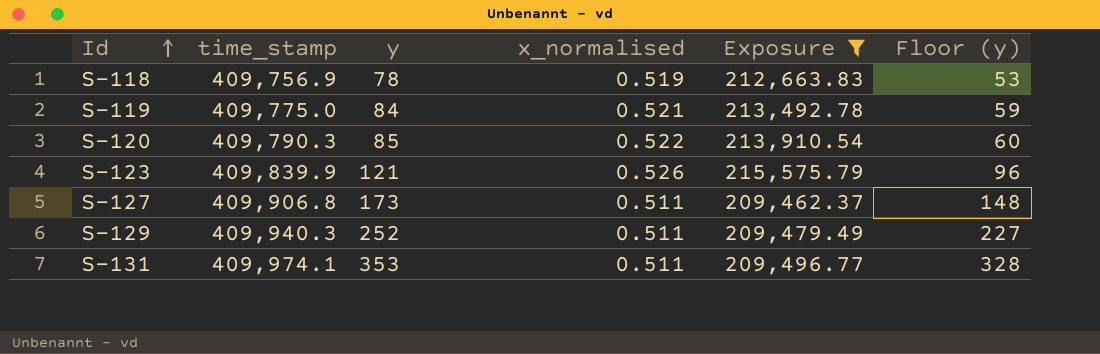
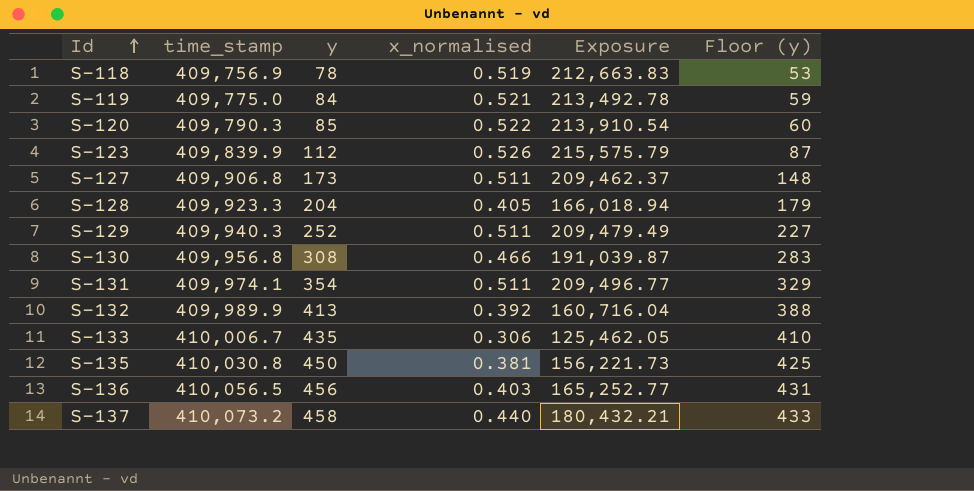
filter: Exposure >= 209,462.37 -> none
S-123 | y: 121 -> 112
S-123 | Floor (y): 96 -> 87
S-131 | y: 353 -> 354
S-131 | Floor (y): 328 -> 329

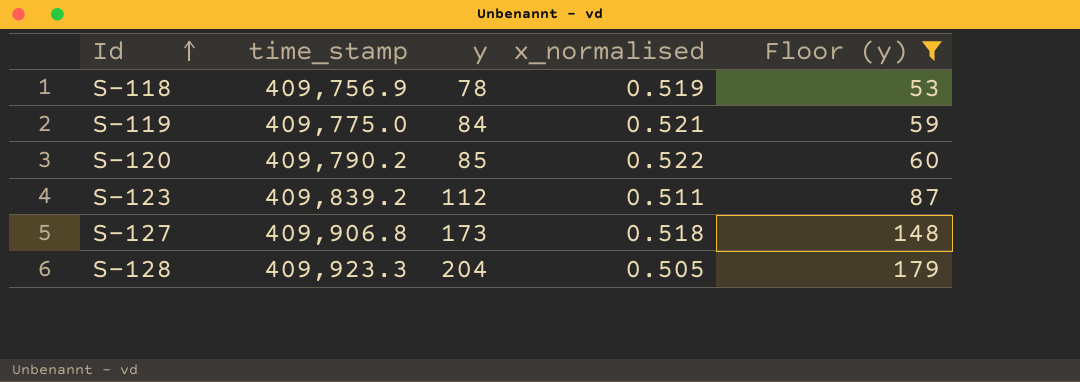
filter: none -> Floor (y) <= 179
column Exposure | formula: [time_stamp] * [x_normalised] -> none
S-120 | time_stamp: 409,790.3 -> 409,790.2
S-123 | time_stamp: 409,839.9 -> 409,839.2
S-123 | x_normalised: 0.526 -> 0.511
S-127 | x_normalised: 0.511 -> 0.518
S-128 | x_normalised: 0.405 -> 0.505

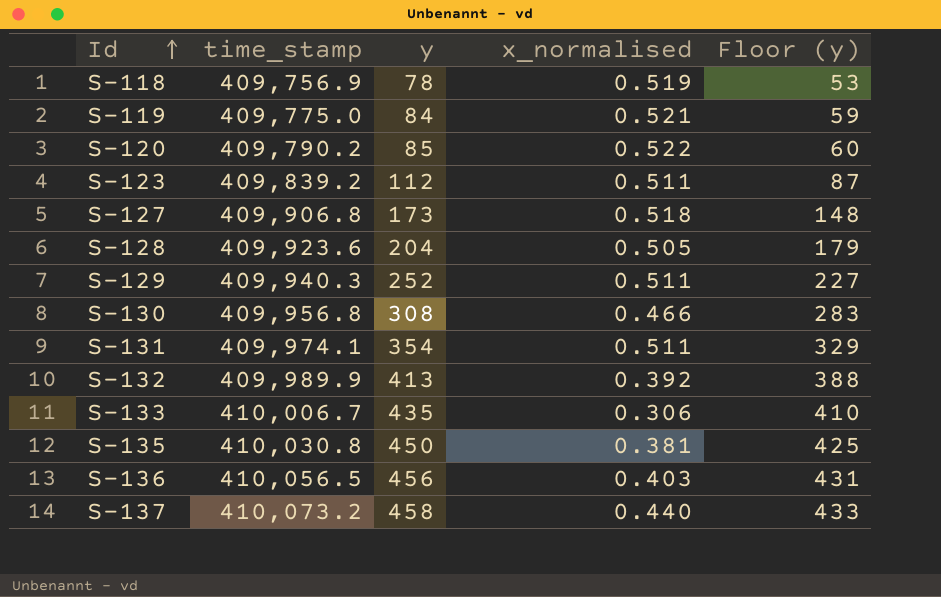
filter: Floor (y) <= 179 -> none
S-128 | time_stamp: 409,923.3 -> 409,923.6

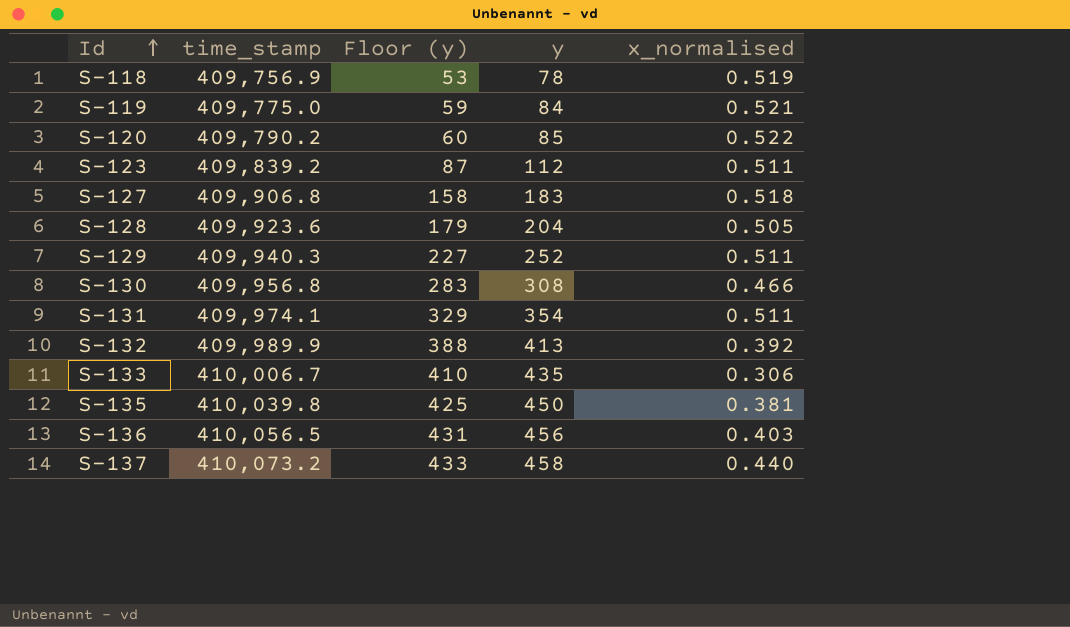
column Floor (y) | position: 5 -> 3
S-127 | Floor (y): 148 -> 158
S-127 | y: 173 -> 183
S-135 | time_stamp: 410,030.8 -> 410,039.8

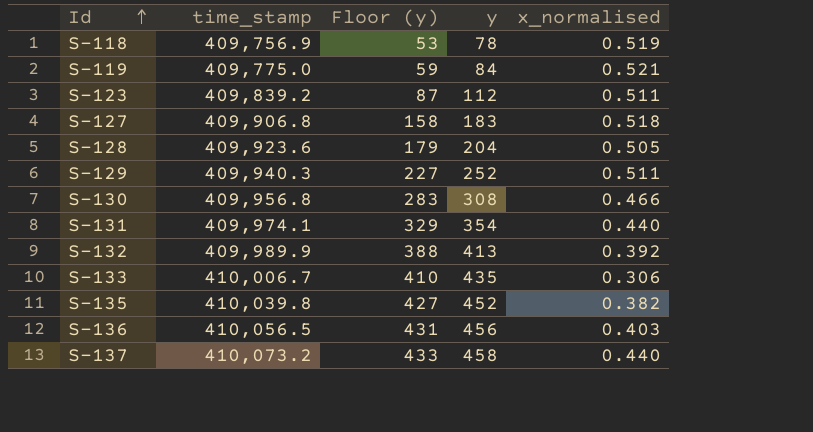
row S-120: 409,790.2 | 60 | 85 | 0.522 -> none
S-131 | x_normalised: 0.511 -> 0.440
S-135 | Floor (y): 425 -> 427
S-135 | y: 450 -> 452
S-135 | x_normalised: 0.381 -> 0.382

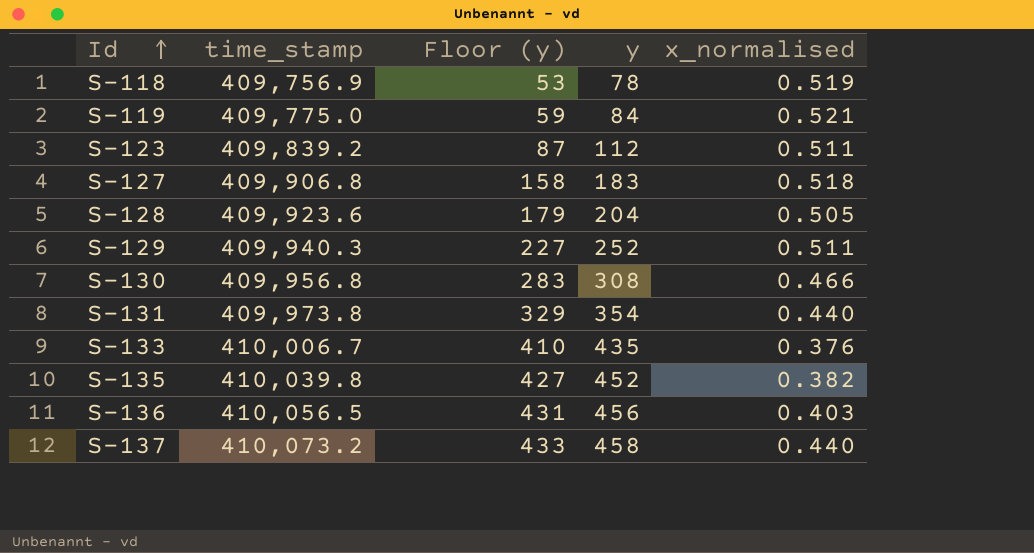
row S-132: 409,989.9 | 388 | 413 | 0.392 -> none
S-131 | time_stamp: 409,974.1 -> 409,973.8
S-133 | x_normalised: 0.306 -> 0.376

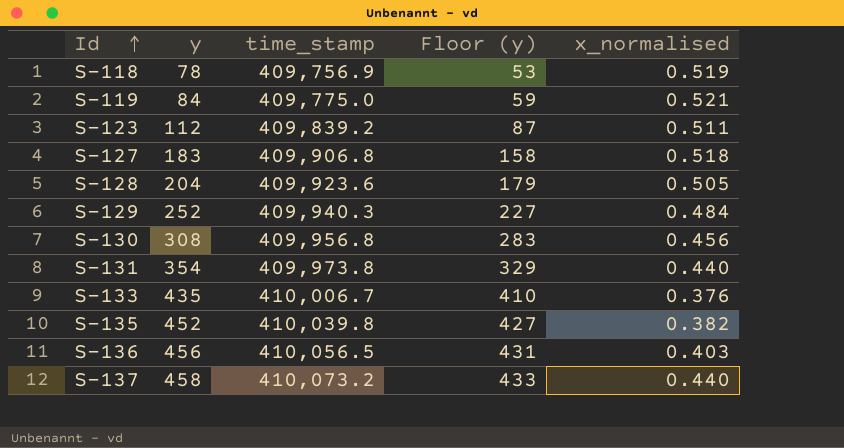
column y | position: 4 -> 2
S-129 | x_normalised: 0.511 -> 0.484
S-130 | x_normalised: 0.466 -> 0.456

